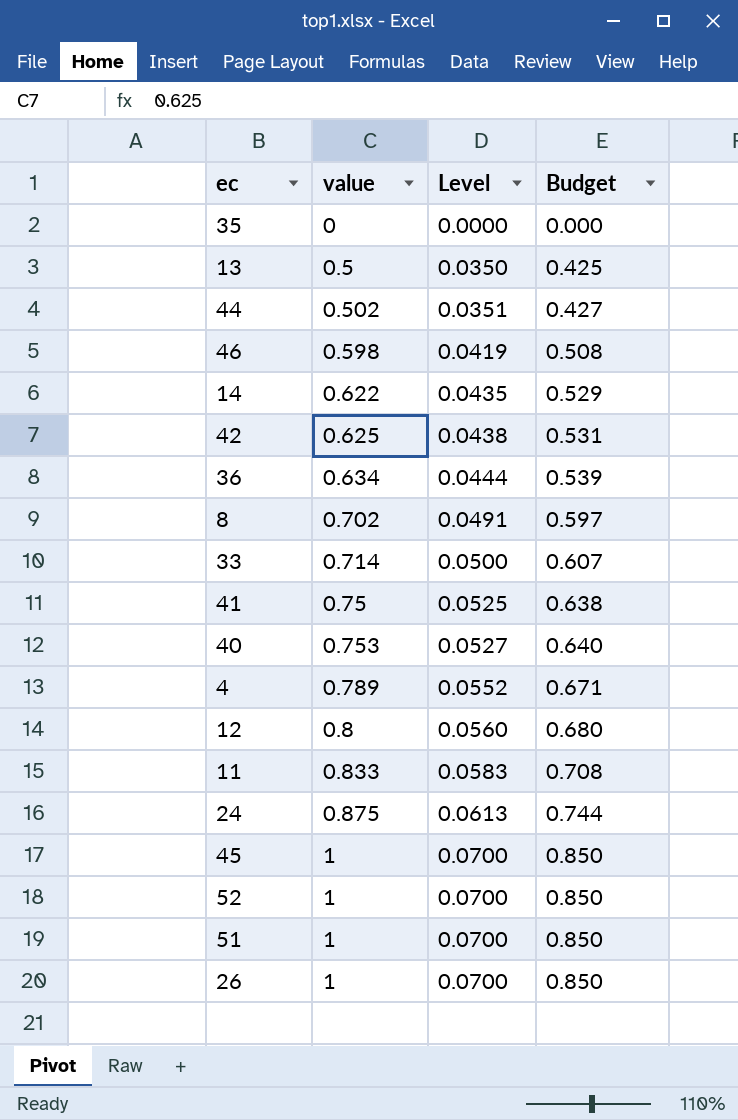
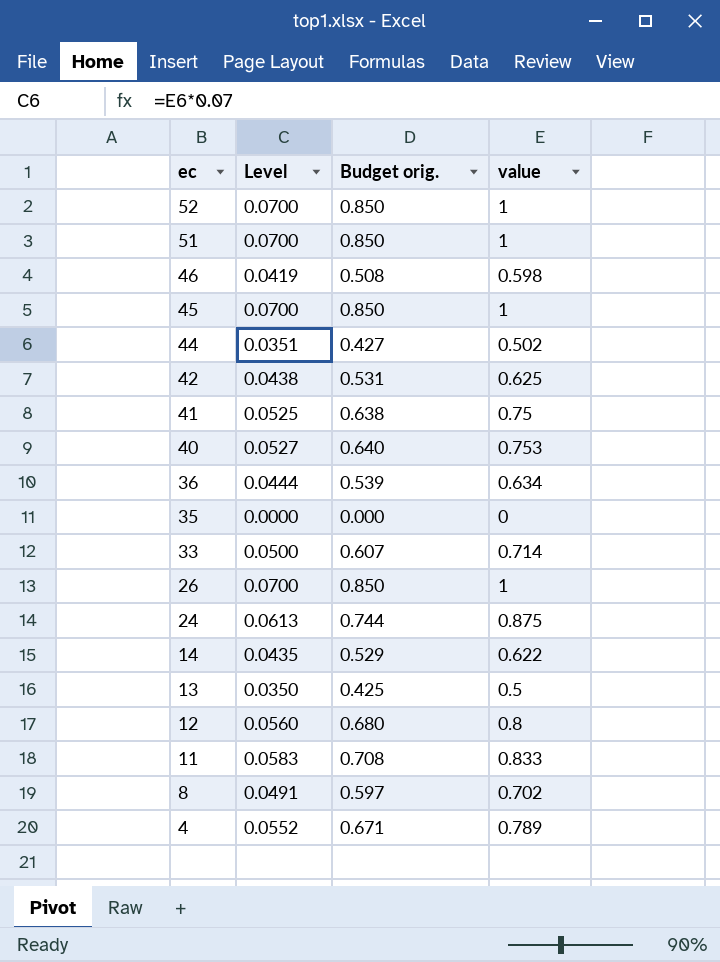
row order: value ascending -> ec descending
column name: Budget -> Budget orig.
column value | position: 2 -> 4

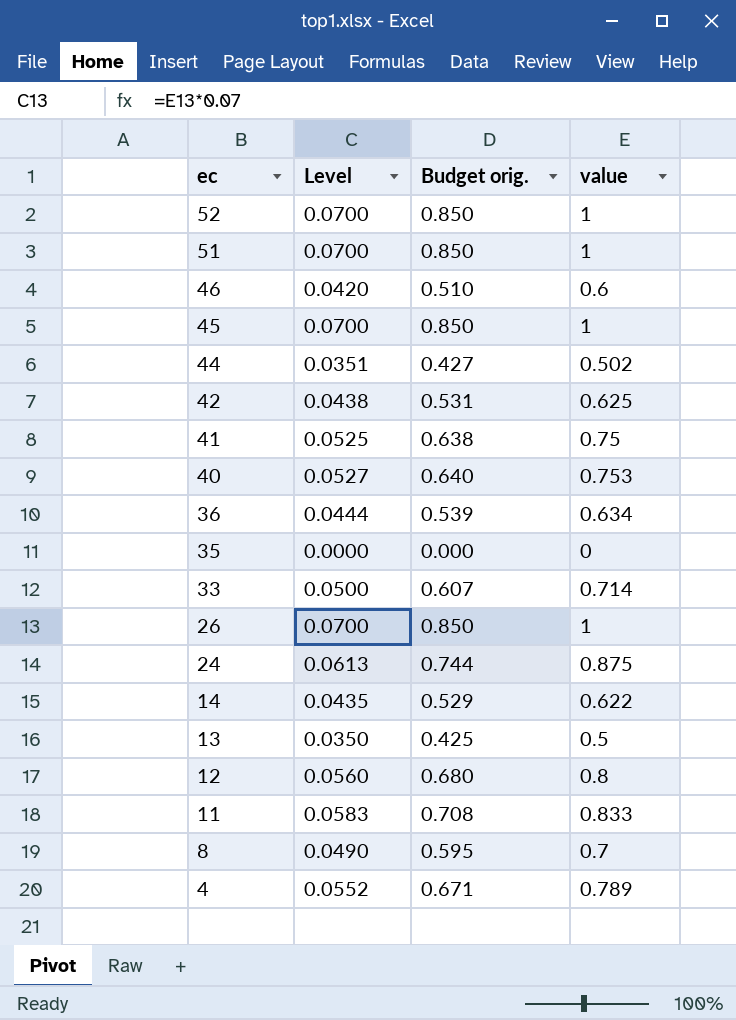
46 | Level: 0.0419 -> 0.0420
46 | Budget orig.: 0.508 -> 0.510
46 | value: 0.598 -> 0.6
8 | Level: 0.0491 -> 0.0490
8 | Budget orig.: 0.597 -> 0.595
8 | value: 0.702 -> 0.7

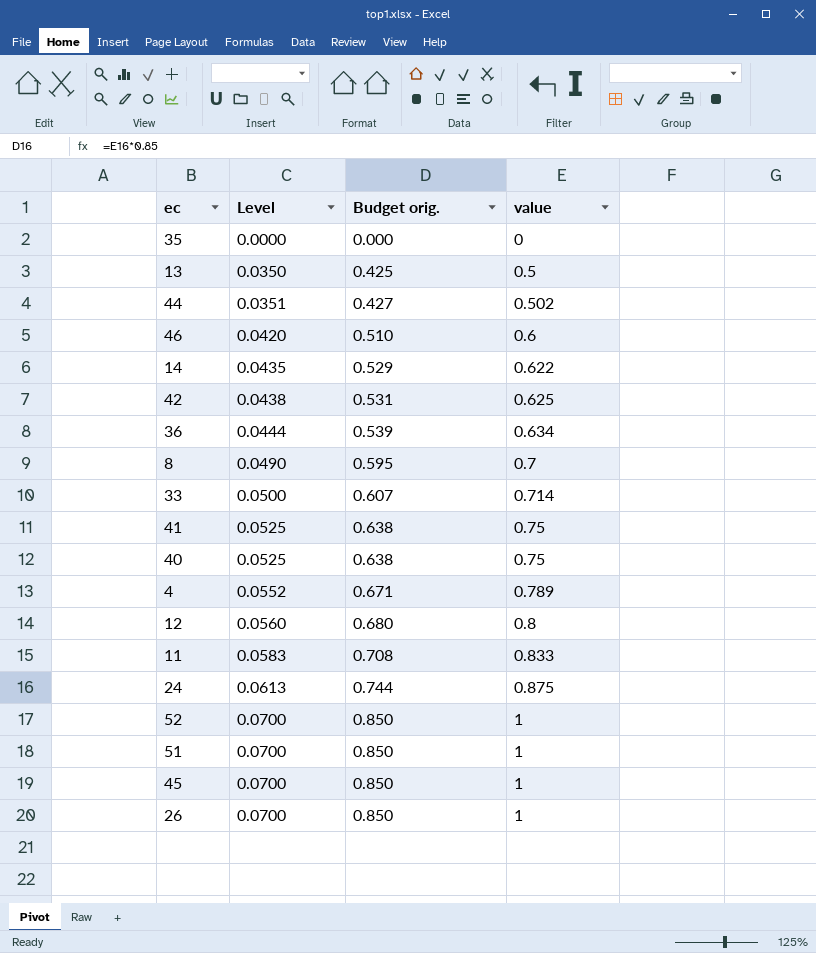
row order: ec descending -> Level ascending
40 | Level: 0.0527 -> 0.0525
40 | Budget orig.: 0.640 -> 0.638
40 | value: 0.753 -> 0.75

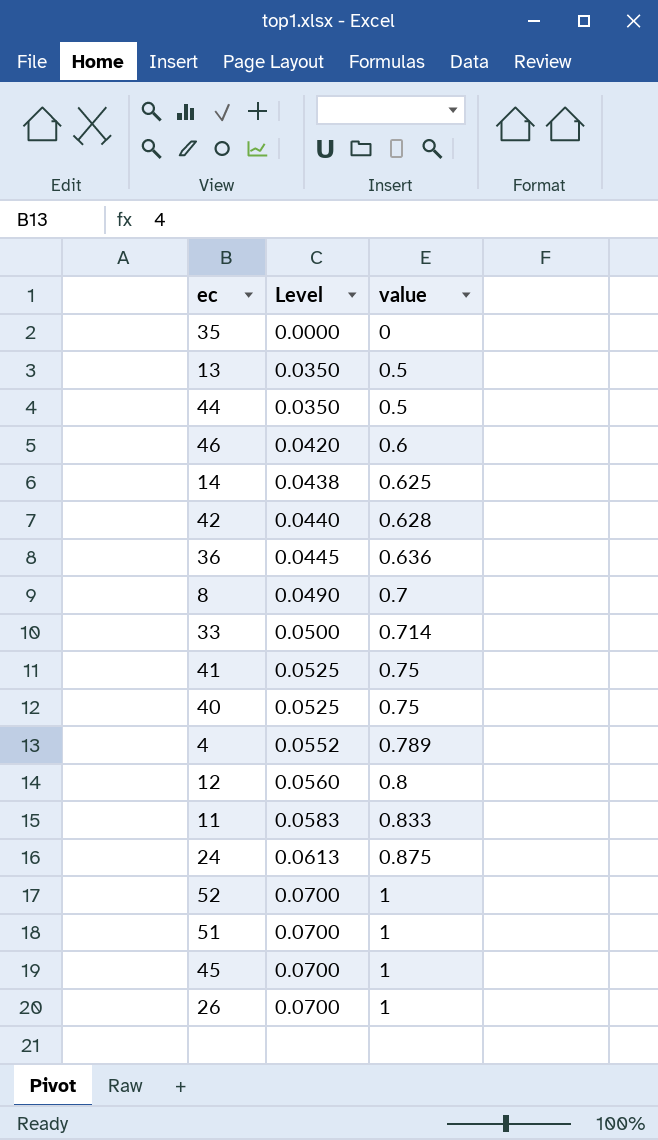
column Budget orig. | formula: [value] * 0.85 -> none
44 | Level: 0.0351 -> 0.0350
44 | value: 0.502 -> 0.5
14 | Level: 0.0435 -> 0.0438
14 | value: 0.622 -> 0.625
42 | Level: 0.0438 -> 0.0440
42 | value: 0.625 -> 0.628
36 | Level: 0.0444 -> 0.0445
36 | value: 0.634 -> 0.636

